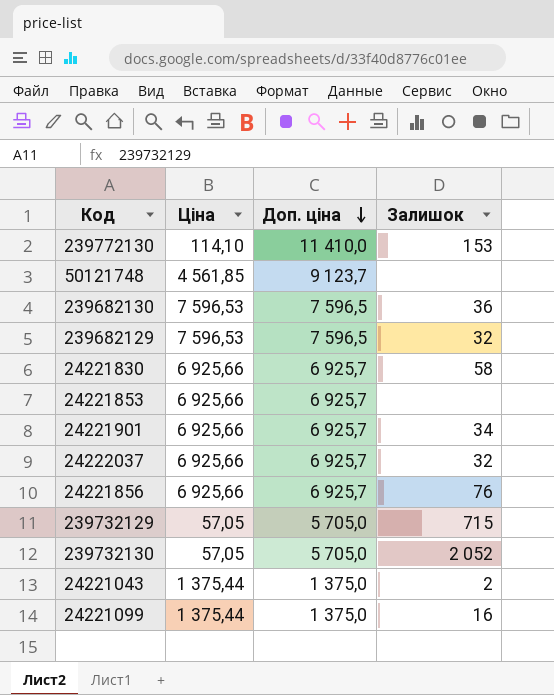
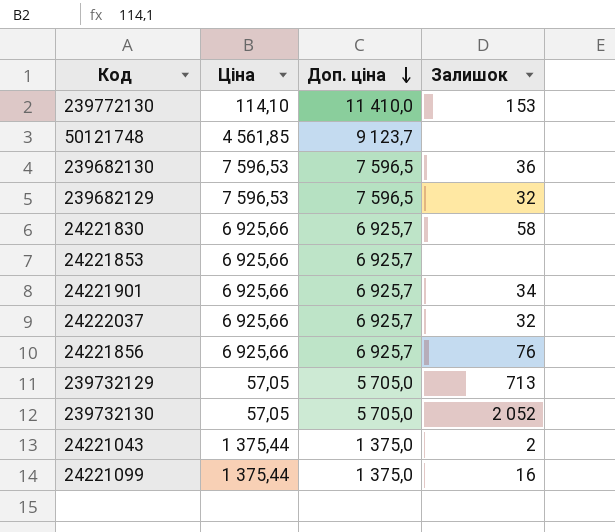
239732129 | Залишок: 715 -> 713

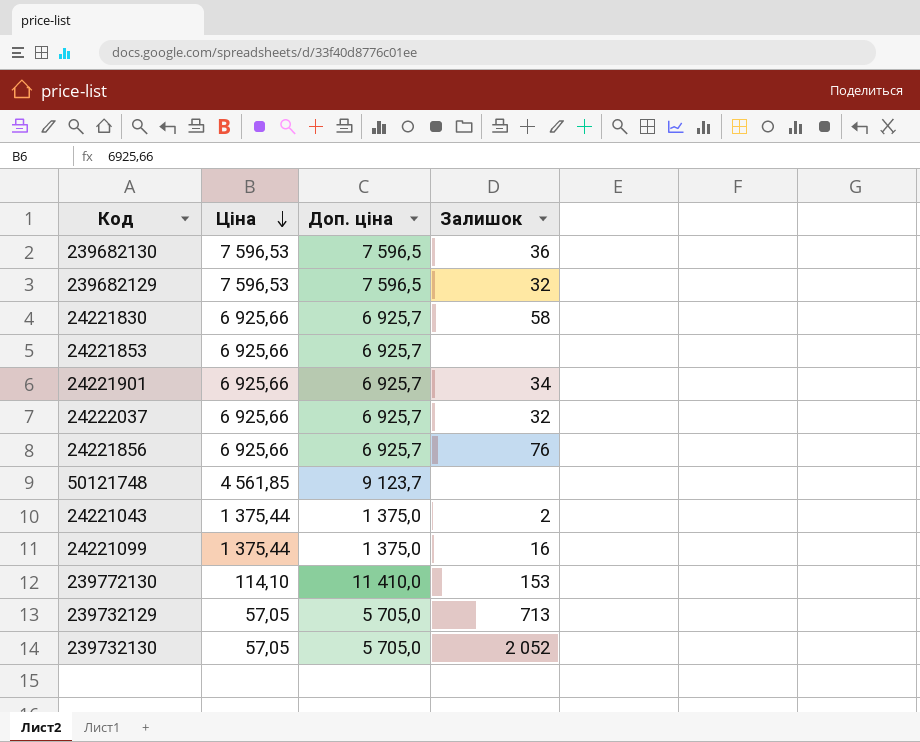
row order: Доп. ціна descending -> Ціна descending

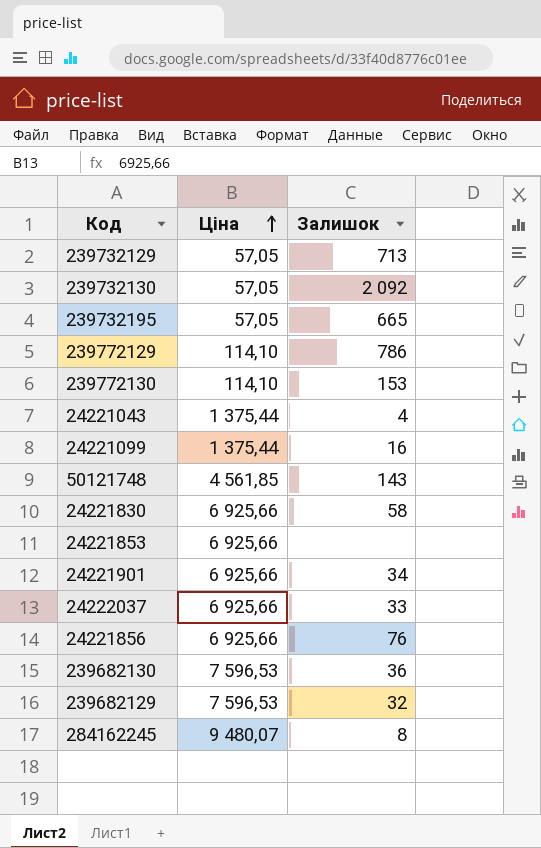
row order: Ціна descending -> Ціна ascending
column Доп. ціна | position: 3 -> none
239732130 | Залишок: 2 052 -> 2 092
row 239732195: none -> 57,05 | 665
row 239772129: none -> 114,10 | 786
24221043 | Залишок: 2 -> 4
50121748 | Залишок: none -> 143
24222037 | Залишок: 32 -> 33
row 284162245: none -> 9 480,07 | 8

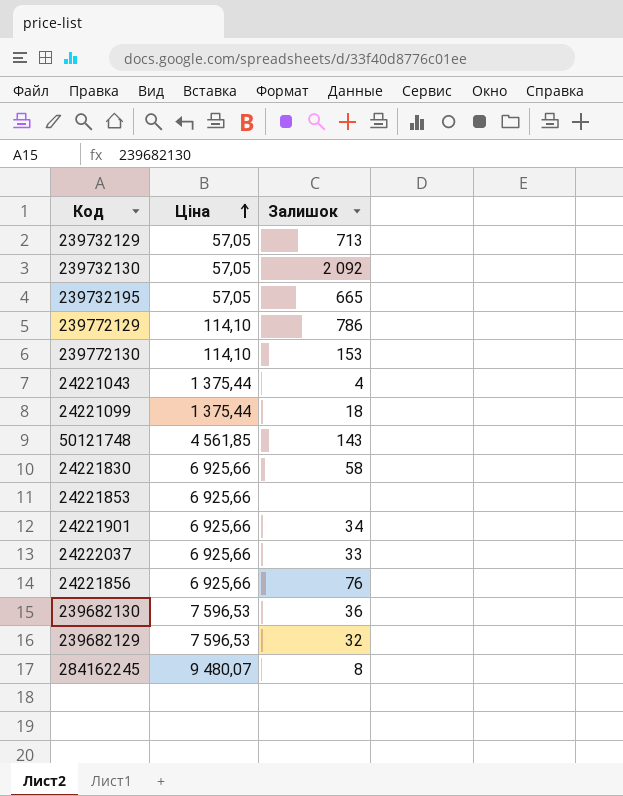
24221099 | Залишок: 16 -> 18

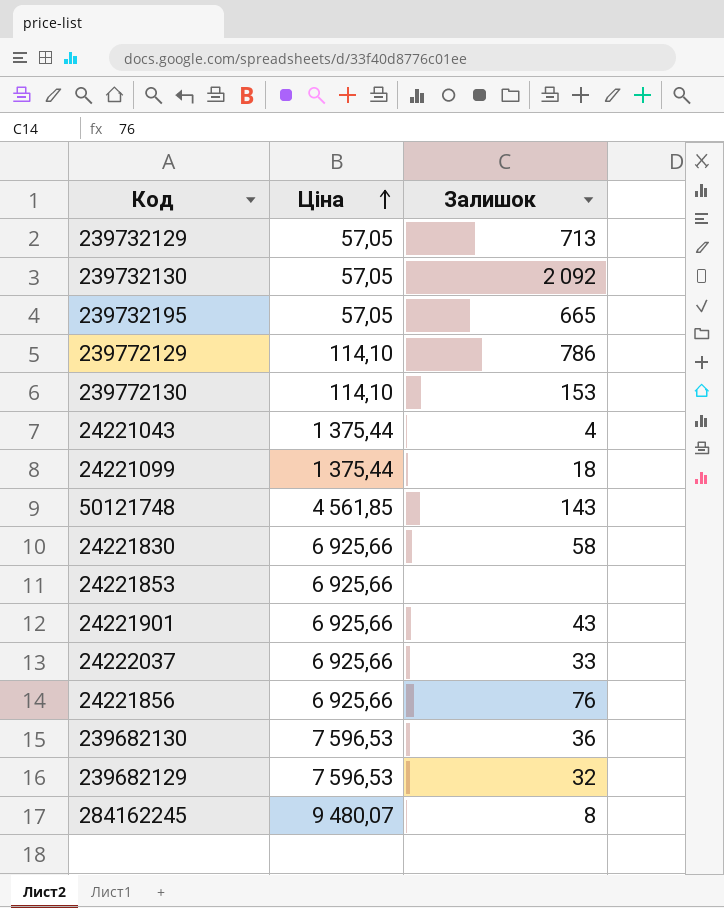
24221901 | Залишок: 34 -> 43

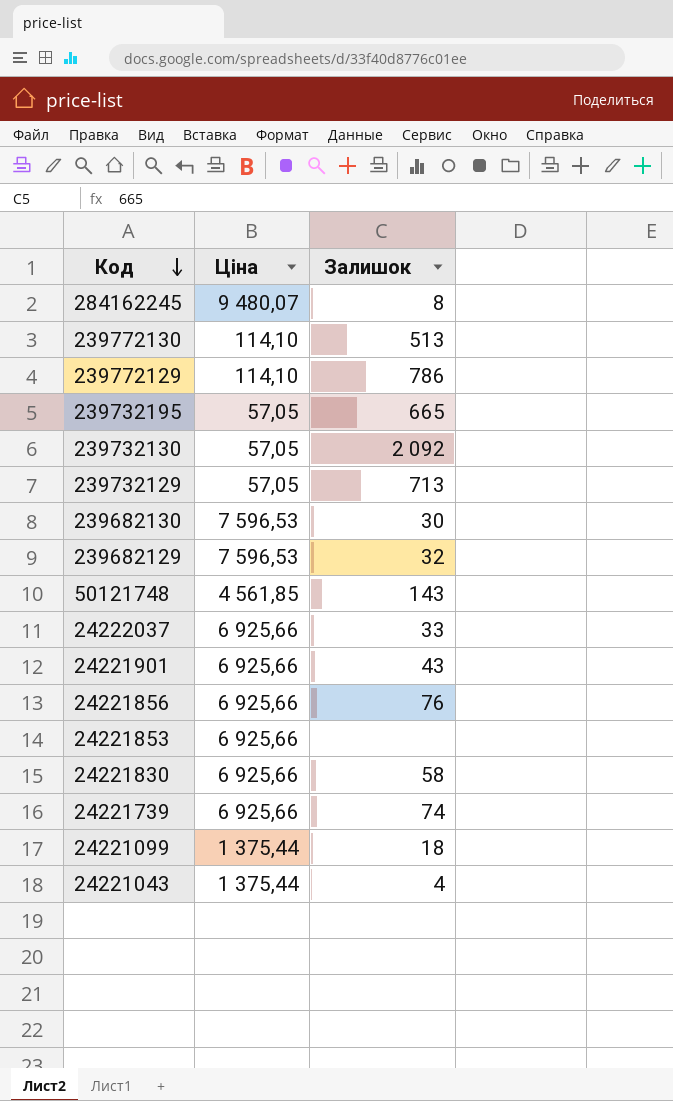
row order: Ціна ascending -> Код descending
239772130 | Залишок: 153 -> 513
239682130 | Залишок: 36 -> 30
row 24221739: none -> 6 925,66 | 74

